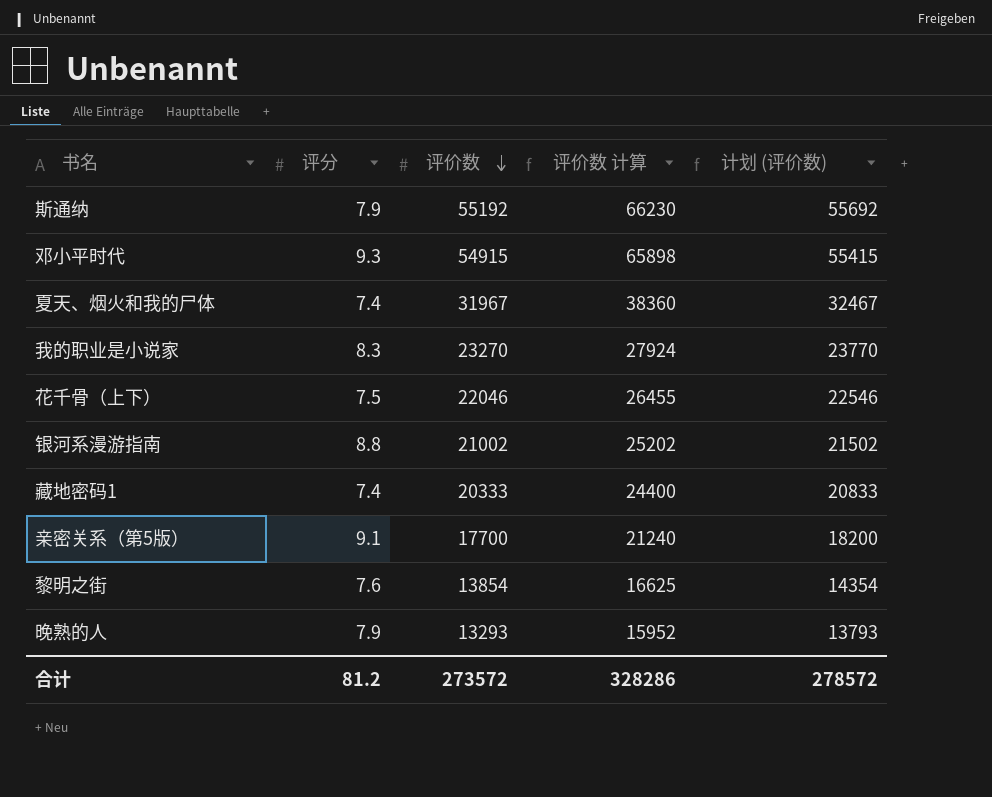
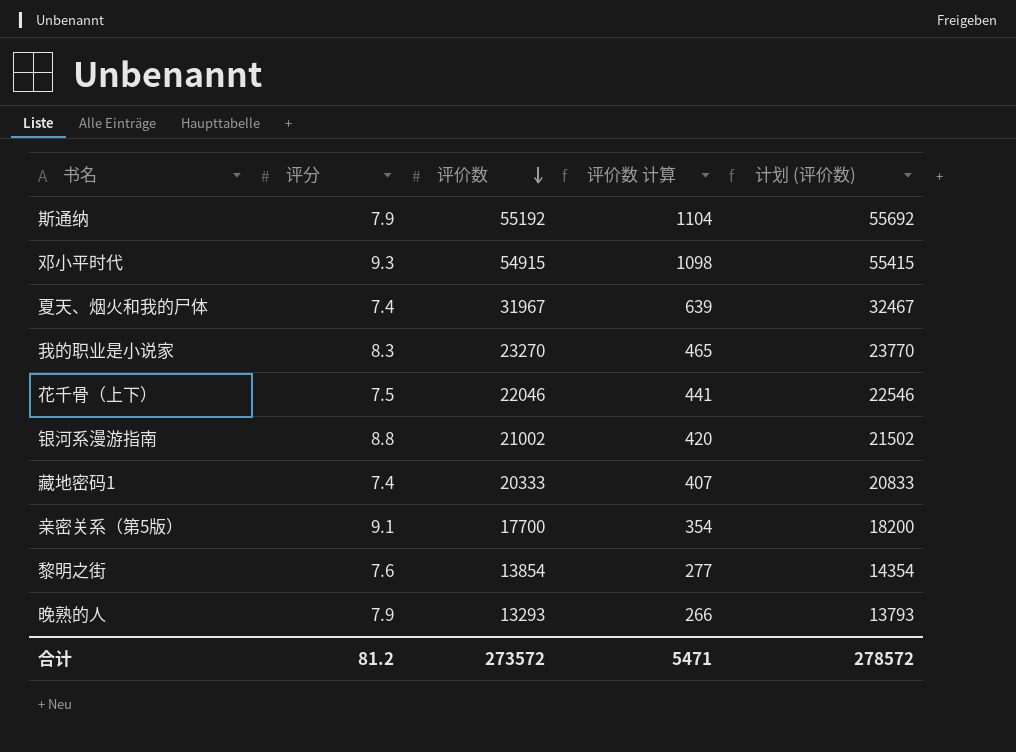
column 评价数 计算 | formula: [评价数] * 1.2 -> [评价数] * 0.02
合计 | 评价数 计算: 328286 -> 5471

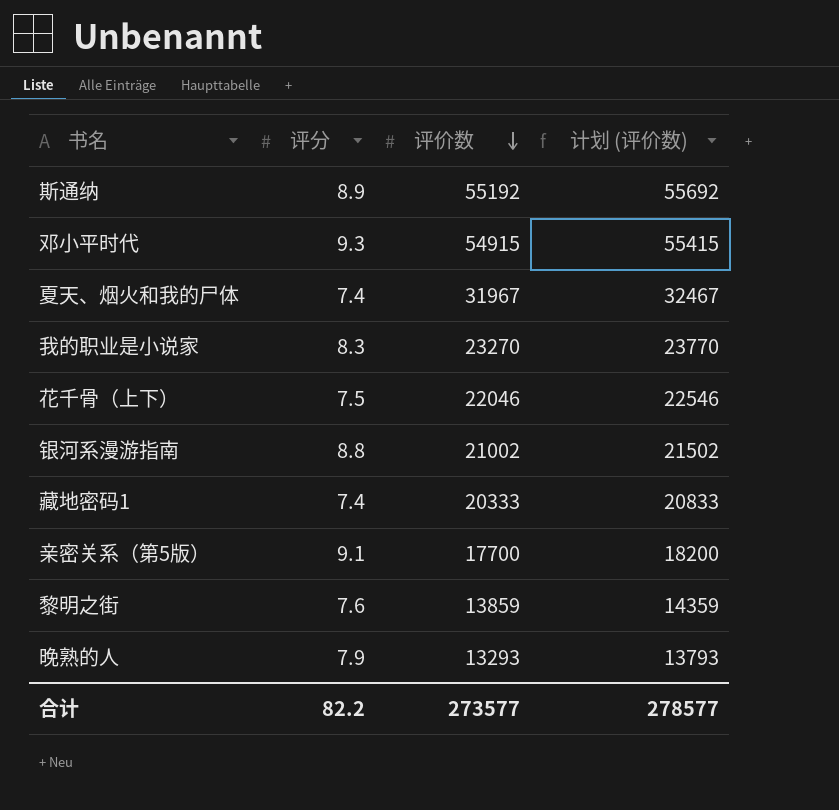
column 评价数 计算 | formula: [评价数] * 0.02 -> none
斯通纳 | 评分: 7.9 -> 8.9
黎明之街 | 评价数: 13854 -> 13859
黎明之街 | 计划 (评价数): 14354 -> 14359
合计 | 评分: 81.2 -> 82.2
合计 | 评价数: 273572 -> 273577
合计 | 计划 (评价数): 278572 -> 278577

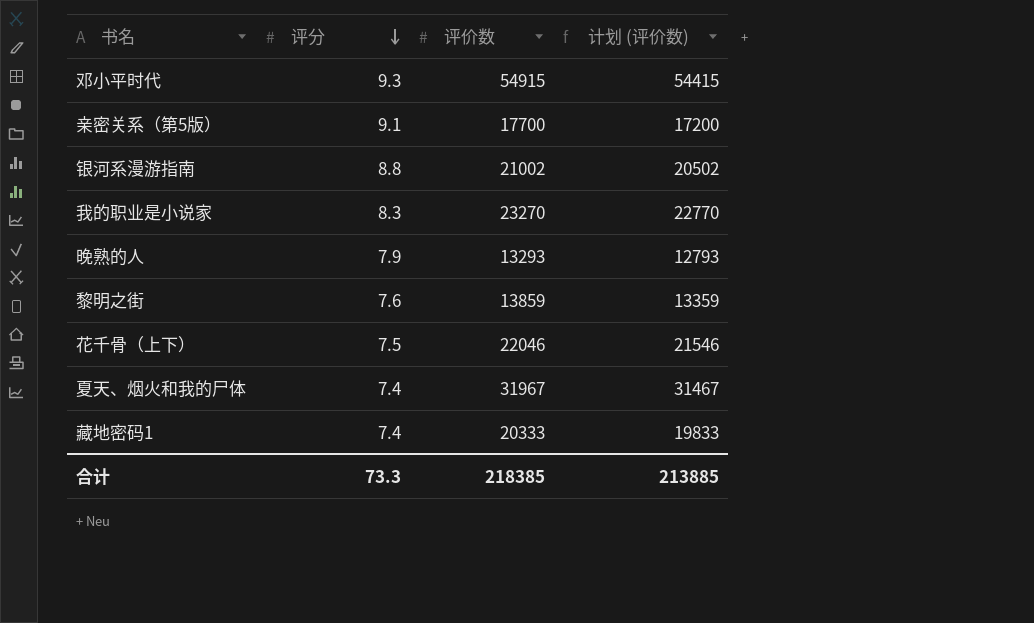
row order: 评价数 descending -> 评分 descending
column 计划 (评价数) | formula: [评价数] + 500 -> [评价数] - 500
row 斯通纳: 8.9 | 55192 | 55692 -> none
合计 | 评分: 82.2 -> 73.3
合计 | 评价数: 273577 -> 218385
合计 | 计划 (评价数): 278577 -> 213885

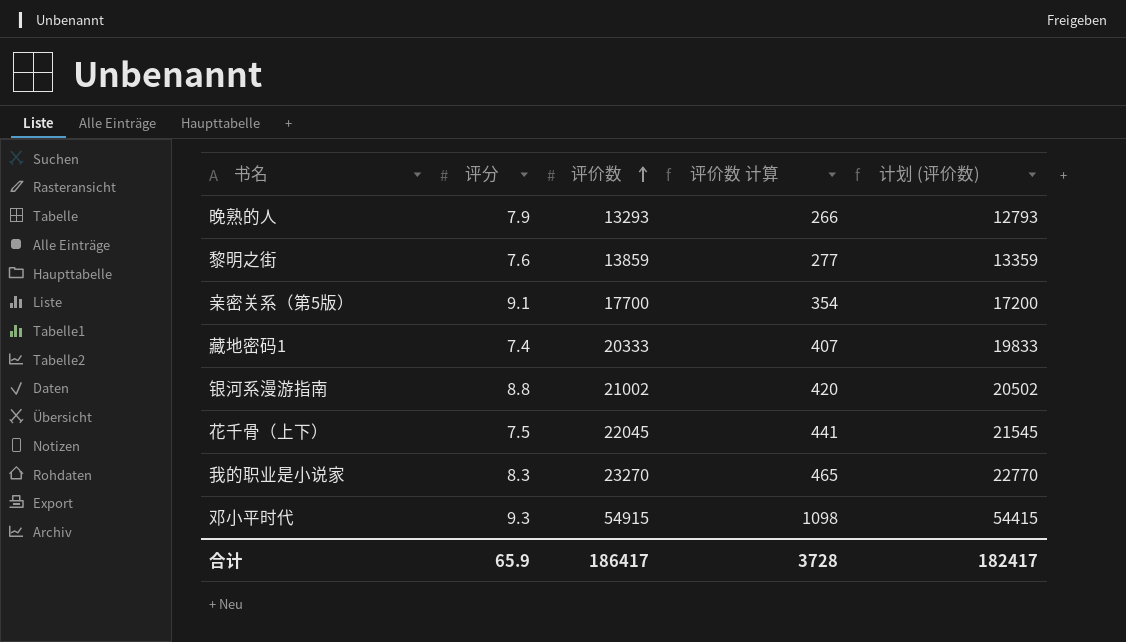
row order: 评分 descending -> 评价数 ascending
column 评价数 计算 | formula: none -> [评价数] * 0.02
row 夏天、烟火和我的尸体: 7.4 | 31967 | 31467 -> none
花千骨（上下） | 评价数: 22046 -> 22045
花千骨（上下） | 计划 (评价数): 21546 -> 21545
合计 | 评分: 73.3 -> 65.9
合计 | 评价数: 218385 -> 186417
合计 | 计划 (评价数): 213885 -> 182417

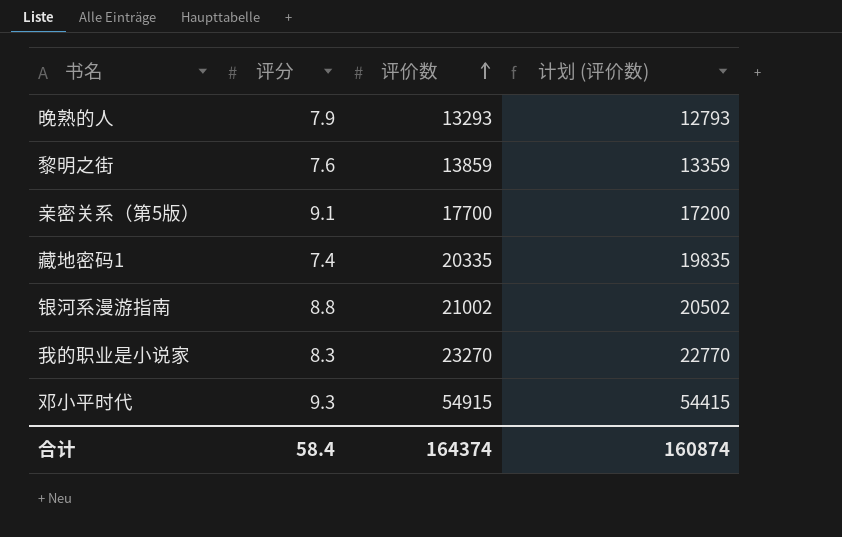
column 评价数 计算 | formula: [评价数] * 0.02 -> none
row 花千骨（上下）: 7.5 | 22045 | 441 | 21545 -> none
藏地密码1 | 评价数: 20333 -> 20335
藏地密码1 | 计划 (评价数): 19833 -> 19835
合计 | 评分: 65.9 -> 58.4
合计 | 评价数: 186417 -> 164374
合计 | 计划 (评价数): 182417 -> 160874

